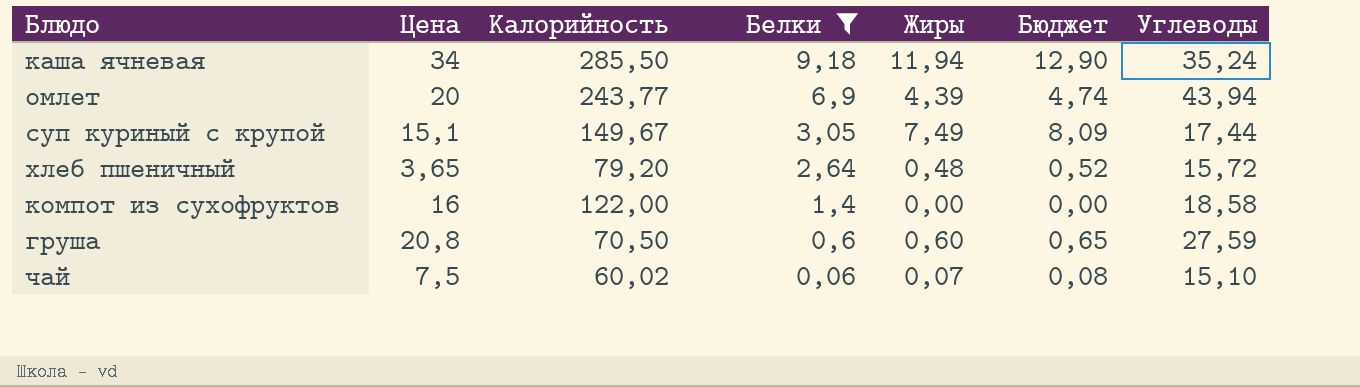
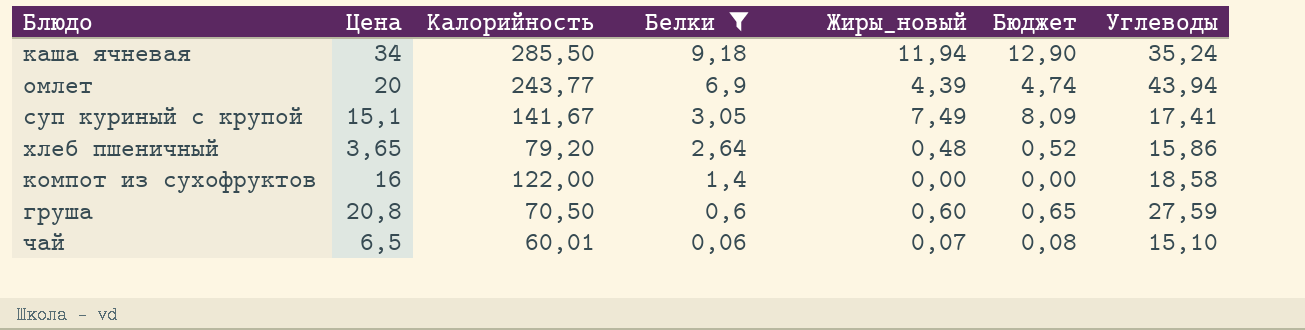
column name: Жиры -> Жиры_новый
суп куриный с крупой | Калорийность: 149,67 -> 141,67
суп куриный с крупой | Углеводы: 17,44 -> 17,41
хлеб пшеничный | Углеводы: 15,72 -> 15,86
чай | Цена: 7,5 -> 6,5
чай | Калорийность: 60,02 -> 60,01

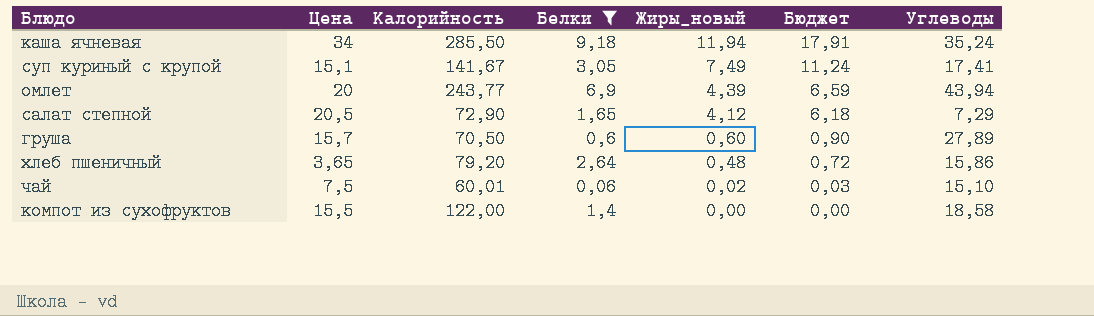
row order: Белки descending -> Жиры_новый descending
column Бюджет | formula: [Жиры_новый] * 1,08 -> [Жиры_новый] * 1,5
row салат степной: none -> 20,5 | 72,90 | 1,65 | 4,12 | 6,18 | 7,29
груша | Цена: 20,8 -> 15,7
груша | Углеводы: 27,59 -> 27,89
чай | Цена: 6,5 -> 7,5
чай | Жиры_новый: 0,07 -> 0,02
компот из сухофруктов | Цена: 16 -> 15,5

